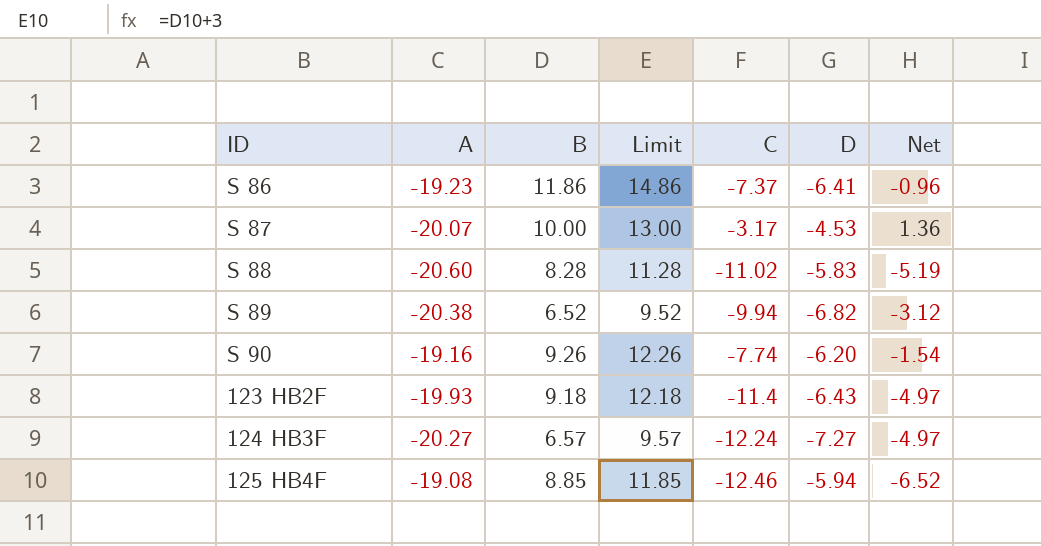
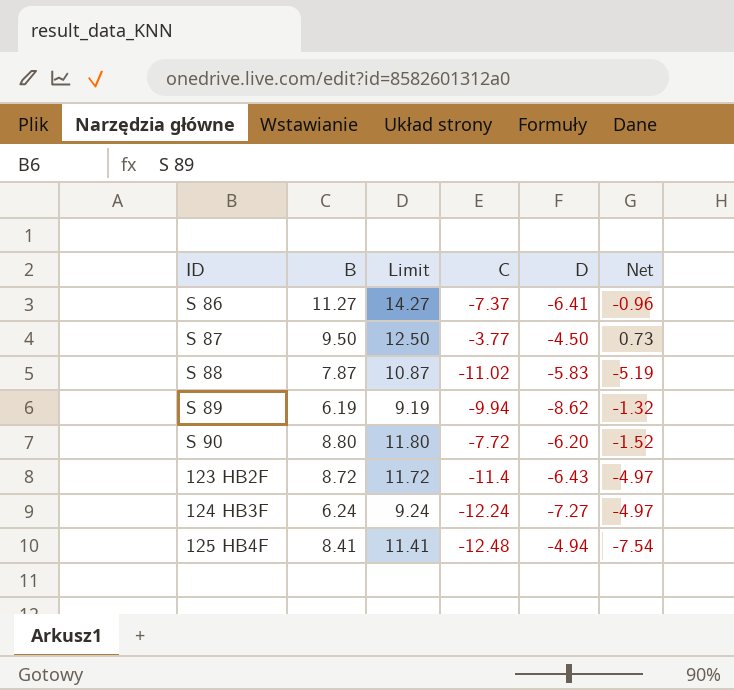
column A | position: 2 -> none
S 86 | B: 11.86 -> 11.27
S 86 | Limit: 14.86 -> 14.27
S 87 | B: 10.00 -> 9.50
S 87 | Limit: 13.00 -> 12.50
S 87 | C: -3.17 -> -3.77
S 87 | D: -4.53 -> -4.50
S 87 | Net: 1.36 -> 0.73
S 88 | B: 8.28 -> 7.87
S 88 | Limit: 11.28 -> 10.87
S 89 | B: 6.52 -> 6.19
S 89 | Limit: 9.52 -> 9.19
S 89 | D: -6.82 -> -8.62
S 89 | Net: -3.12 -> -1.32
S 90 | B: 9.26 -> 8.80
S 90 | Limit: 12.26 -> 11.80
S 90 | C: -7.74 -> -7.72
S 90 | Net: -1.54 -> -1.52
123 HB2F | B: 9.18 -> 8.72
123 HB2F | Limit: 12.18 -> 11.72
124 HB3F | B: 6.57 -> 6.24
124 HB3F | Limit: 9.57 -> 9.24
125 HB4F | B: 8.85 -> 8.41
125 HB4F | Limit: 11.85 -> 11.41
125 HB4F | C: -12.46 -> -12.48
125 HB4F | D: -5.94 -> -4.94
125 HB4F | Net: -6.52 -> -7.54

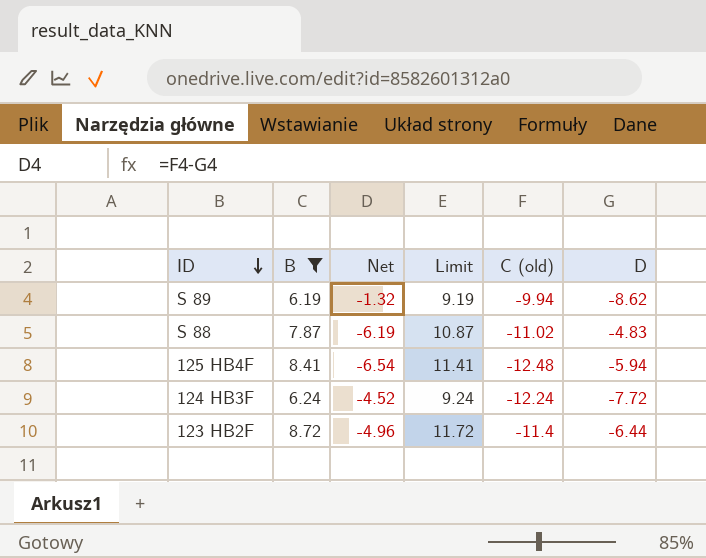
filter: none -> B <= 8.72
row order: none -> ID descending
column Net | position: 6 -> 3
column name: C -> C (old)
S 88 | Net: -5.19 -> -6.19
S 88 | D: -5.83 -> -4.83
125 HB4F | Net: -7.54 -> -6.54
125 HB4F | D: -4.94 -> -5.94
124 HB3F | Net: -4.97 -> -4.52
124 HB3F | D: -7.27 -> -7.72
123 HB2F | Net: -4.97 -> -4.96
123 HB2F | D: -6.43 -> -6.44

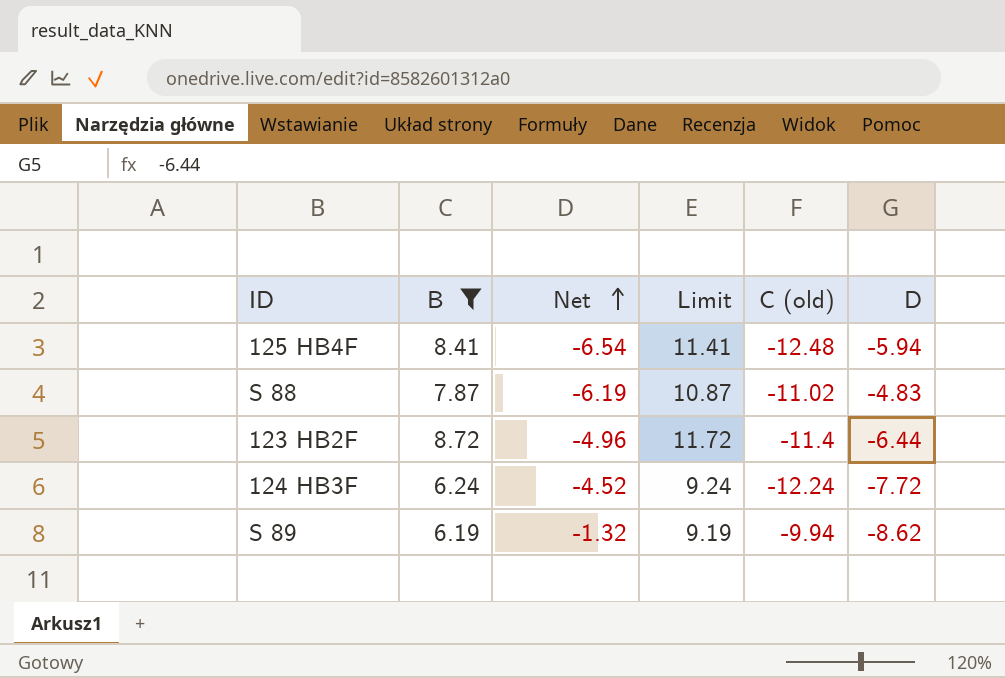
row order: ID descending -> Net ascending

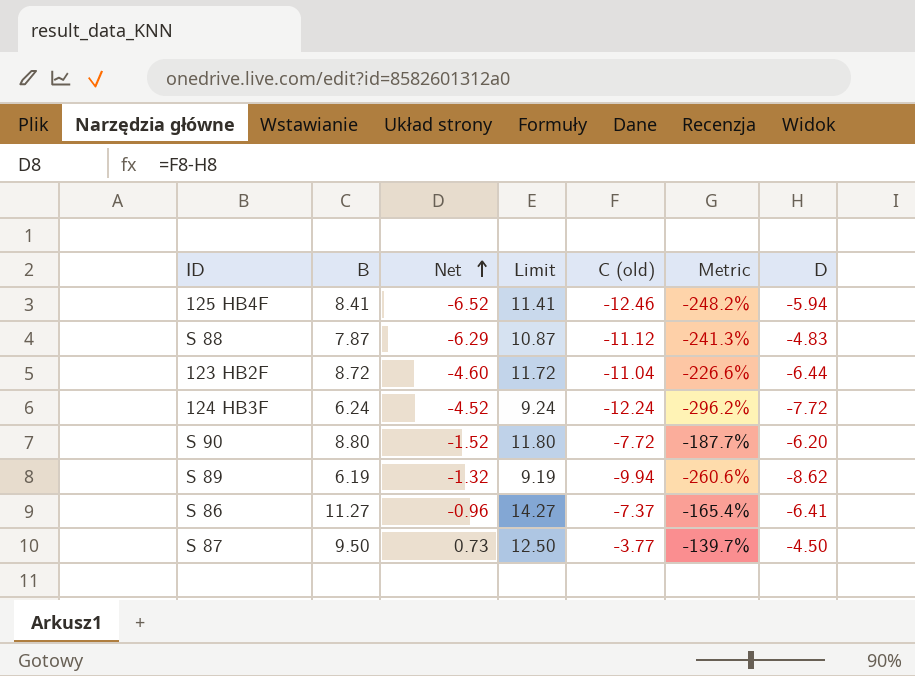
filter: B <= 8.72 -> none
column Metric | formula: none -> ([C (old)] - [B]) / [B]
125 HB4F | Net: -6.54 -> -6.52
125 HB4F | C (old): -12.48 -> -12.46
S 88 | Net: -6.19 -> -6.29
S 88 | C (old): -11.02 -> -11.12
123 HB2F | Net: -4.96 -> -4.60
123 HB2F | C (old): -11.4 -> -11.04

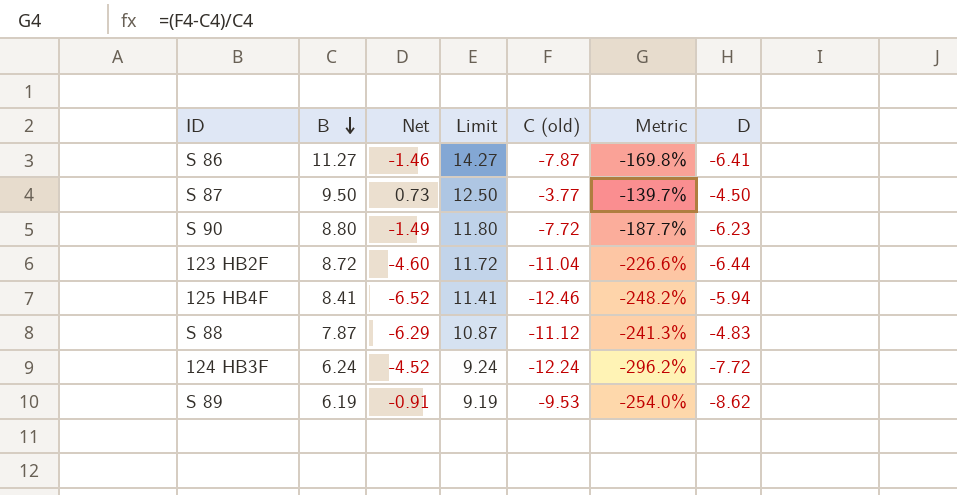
row order: Net ascending -> B descending
S 86 | Net: -0.96 -> -1.46
S 86 | C (old): -7.37 -> -7.87
S 86 | Metric: -165.4% -> -169.8%
S 90 | Net: -1.52 -> -1.49
S 90 | D: -6.20 -> -6.23
S 89 | Net: -1.32 -> -0.91
S 89 | C (old): -9.94 -> -9.53
S 89 | Metric: -260.6% -> -254.0%

